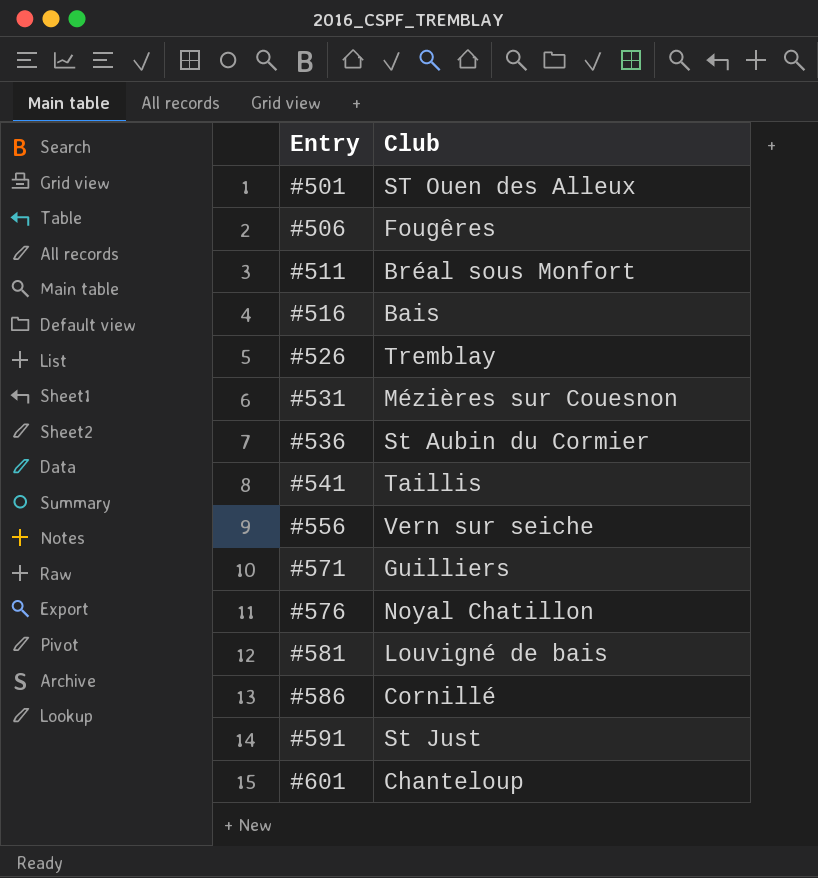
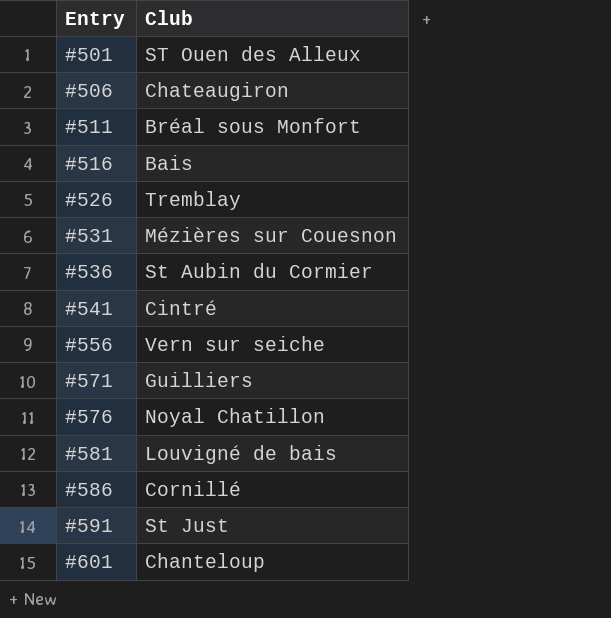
#506 | Club: Fougêres -> Chateaugiron
#541 | Club: Taillis -> Cintré

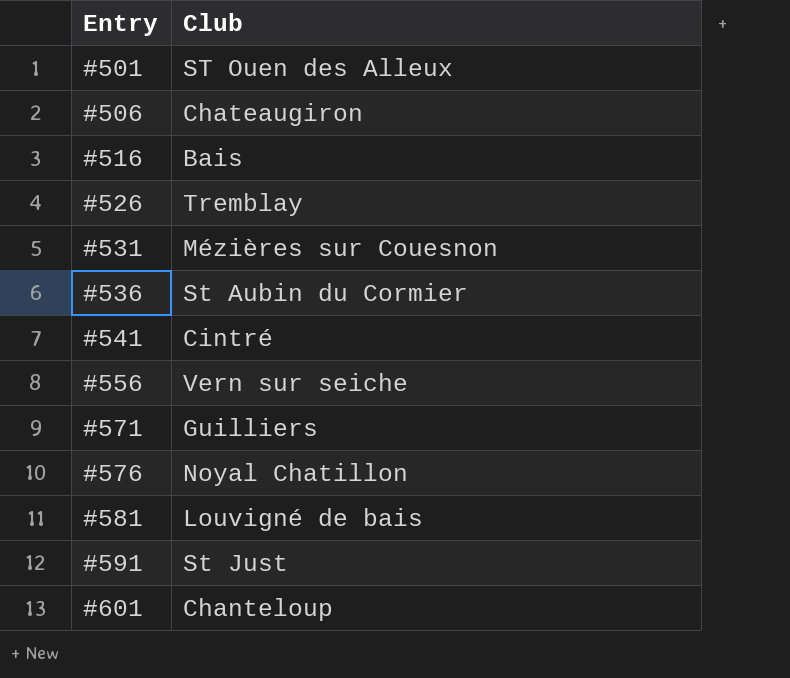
row #511: Bréal sous Monfort -> none
row #586: Cornillé -> none

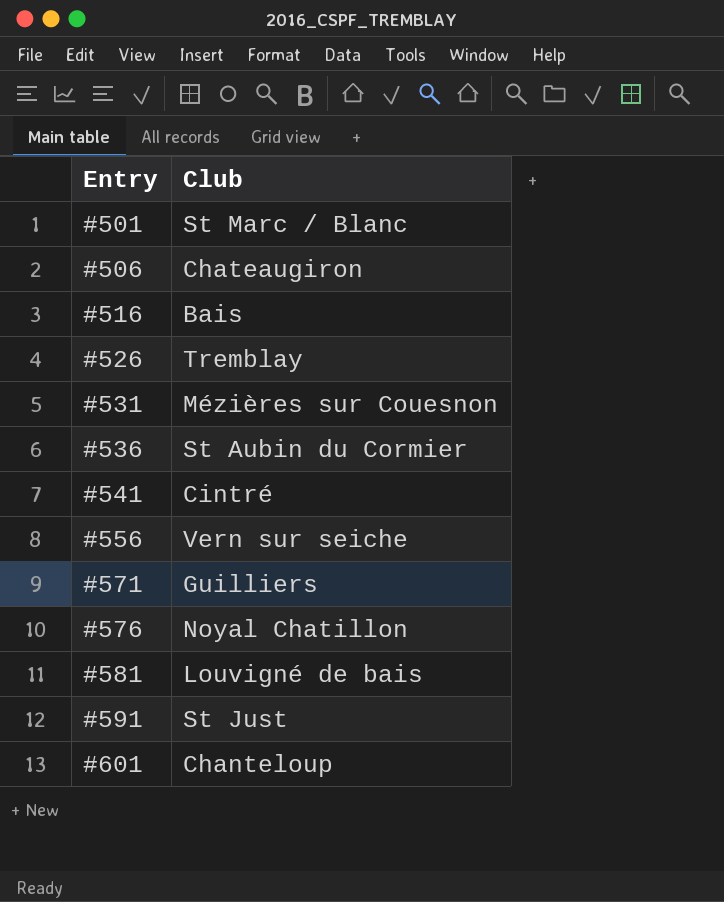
#501 | Club: ST Ouen des Alleux -> St Marc / Blanc

